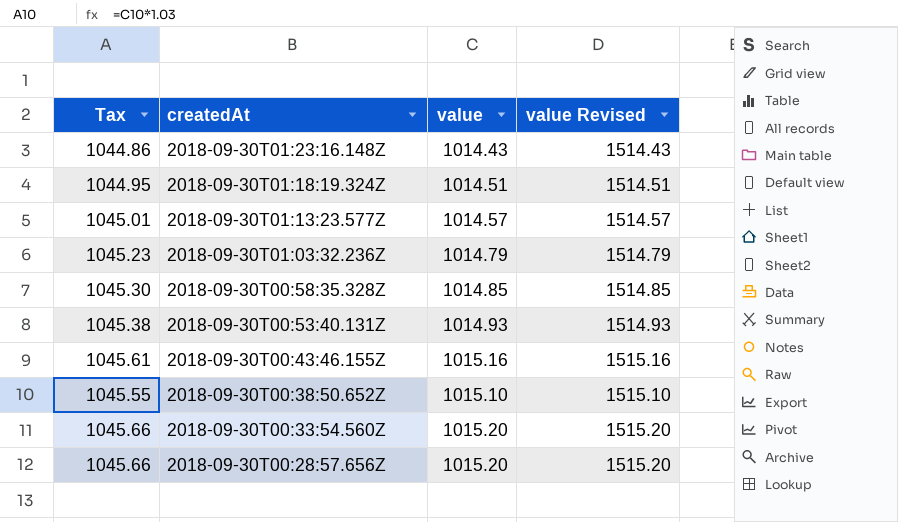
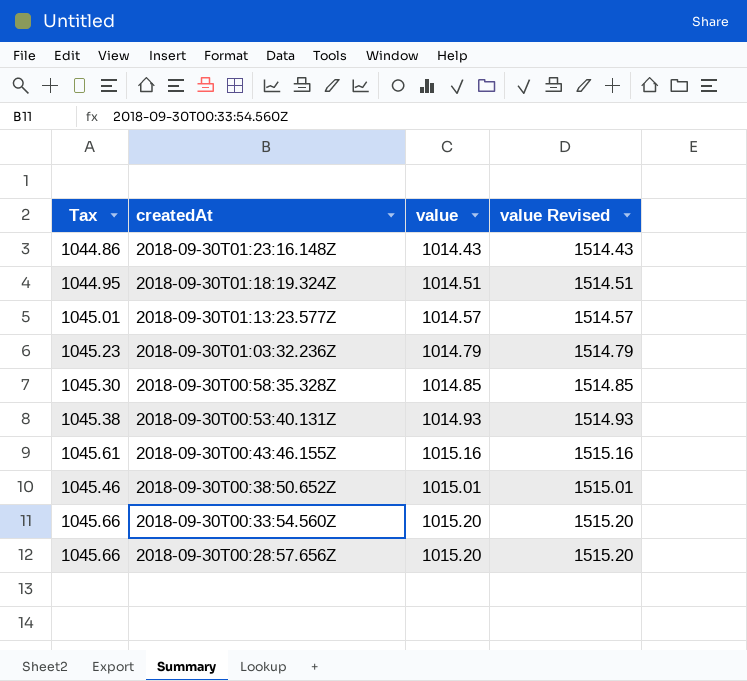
2018-09-30T00:38:50.652Z | Tax: 1045.55 -> 1045.46
2018-09-30T00:38:50.652Z | value: 1015.10 -> 1015.01
2018-09-30T00:38:50.652Z | value Revised: 1515.10 -> 1515.01

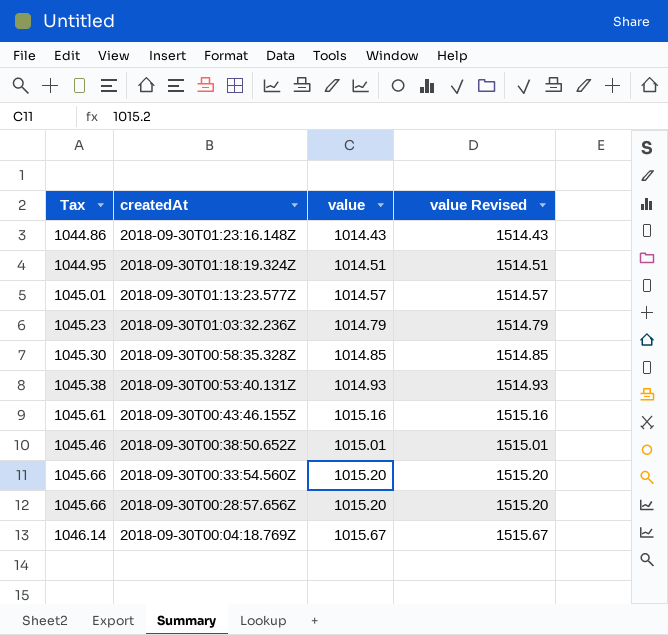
row 2018-09-30T00:04:18.769Z: none -> 1046.14 | 1015.67 | 1515.67

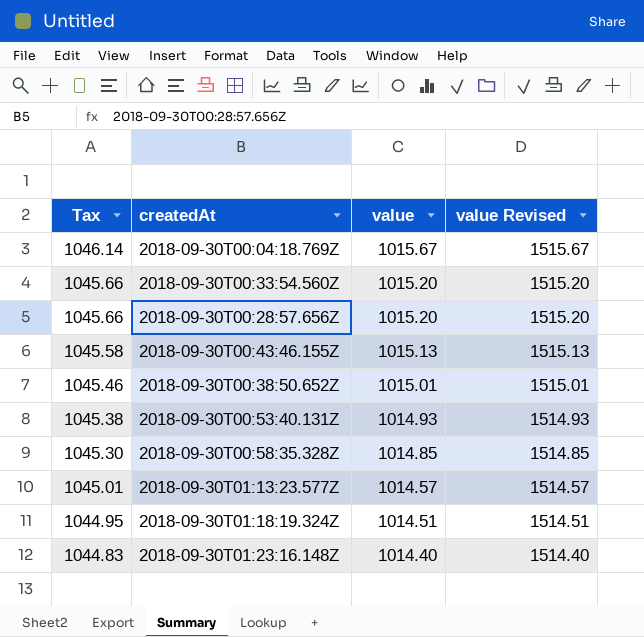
row order: createdAt descending -> Tax descending
row 2018-09-30T01:03:32.236Z: 1045.23 | 1014.79 | 1514.79 -> none
2018-09-30T00:43:46.155Z | Tax: 1045.61 -> 1045.58
2018-09-30T00:43:46.155Z | value: 1015.16 -> 1015.13
2018-09-30T00:43:46.155Z | value Revised: 1515.16 -> 1515.13
2018-09-30T01:23:16.148Z | Tax: 1044.86 -> 1044.83
2018-09-30T01:23:16.148Z | value: 1014.43 -> 1014.40
2018-09-30T01:23:16.148Z | value Revised: 1514.43 -> 1514.40

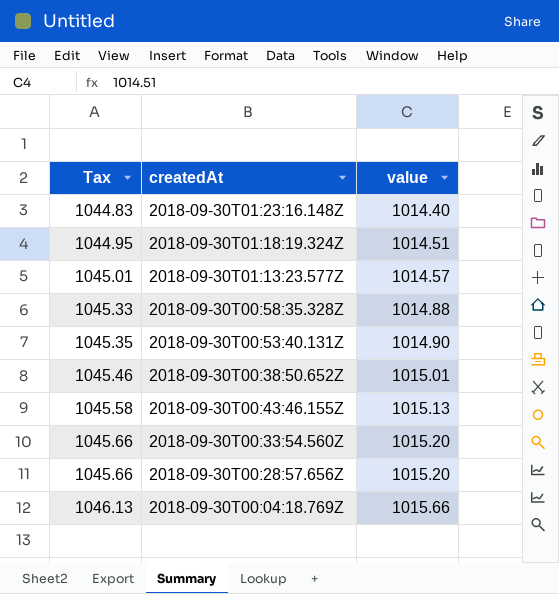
row order: Tax descending -> Tax ascending
column value Revised | formula: [value] + 500 -> none
2018-09-30T00:58:35.328Z | Tax: 1045.30 -> 1045.33
2018-09-30T00:58:35.328Z | value: 1014.85 -> 1014.88
2018-09-30T00:53:40.131Z | Tax: 1045.38 -> 1045.35
2018-09-30T00:53:40.131Z | value: 1014.93 -> 1014.90
2018-09-30T00:04:18.769Z | Tax: 1046.14 -> 1046.13
2018-09-30T00:04:18.769Z | value: 1015.67 -> 1015.66

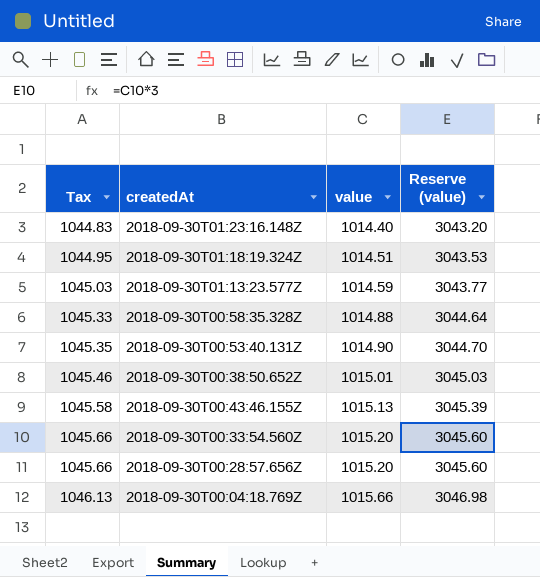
column Reserve (value) | formula: none -> [value] * 3
2018-09-30T01:13:23.577Z | Tax: 1045.01 -> 1045.03
2018-09-30T01:13:23.577Z | value: 1014.57 -> 1014.59

